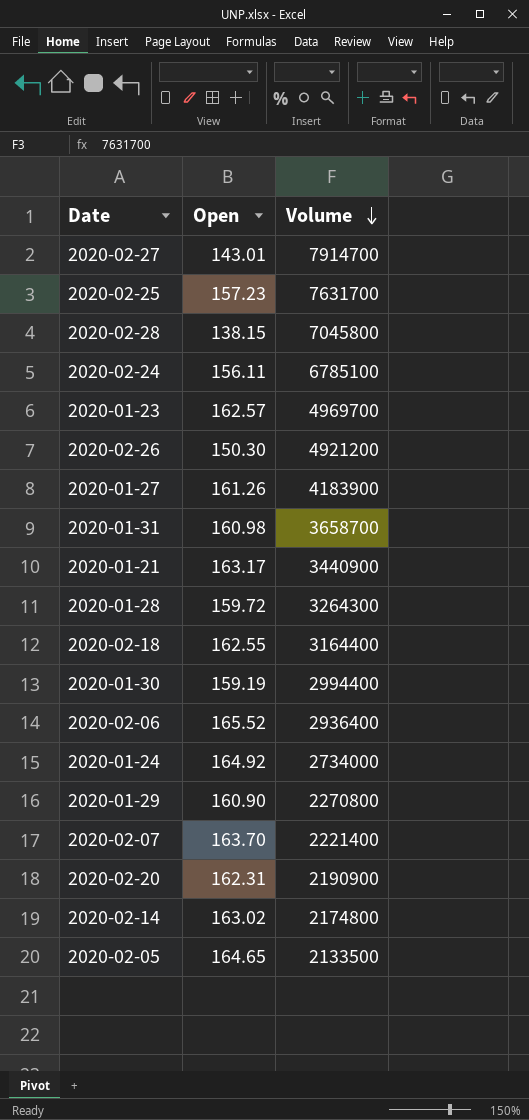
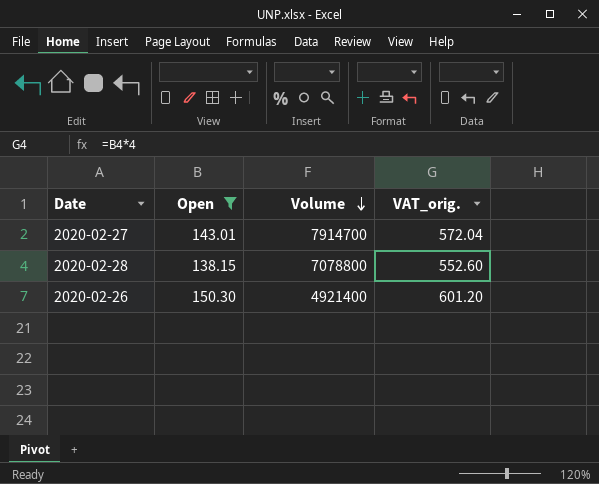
filter: none -> Open <= 150.30
column VAT_orig. | formula: none -> [Open] * 4
2020-02-28 | Volume: 7045800 -> 7078800
2020-02-26 | Volume: 4921200 -> 4921400

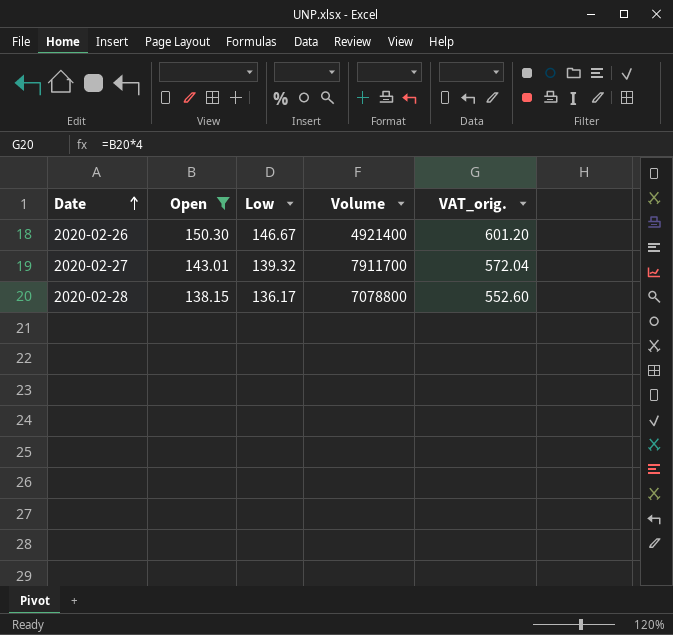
row order: Volume descending -> Date ascending
column Low | position: none -> 3
2020-02-27 | Volume: 7914700 -> 7911700

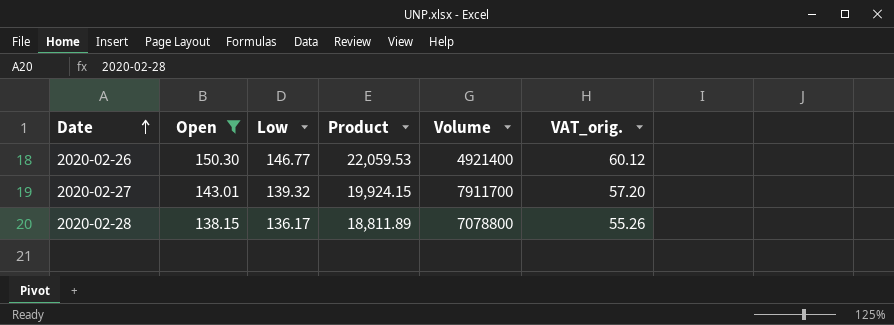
column Product | formula: none -> [Open] * [Low]
column VAT_orig. | formula: [Open] * 4 -> [Open] * 0.4
2020-02-26 | Low: 146.67 -> 146.77

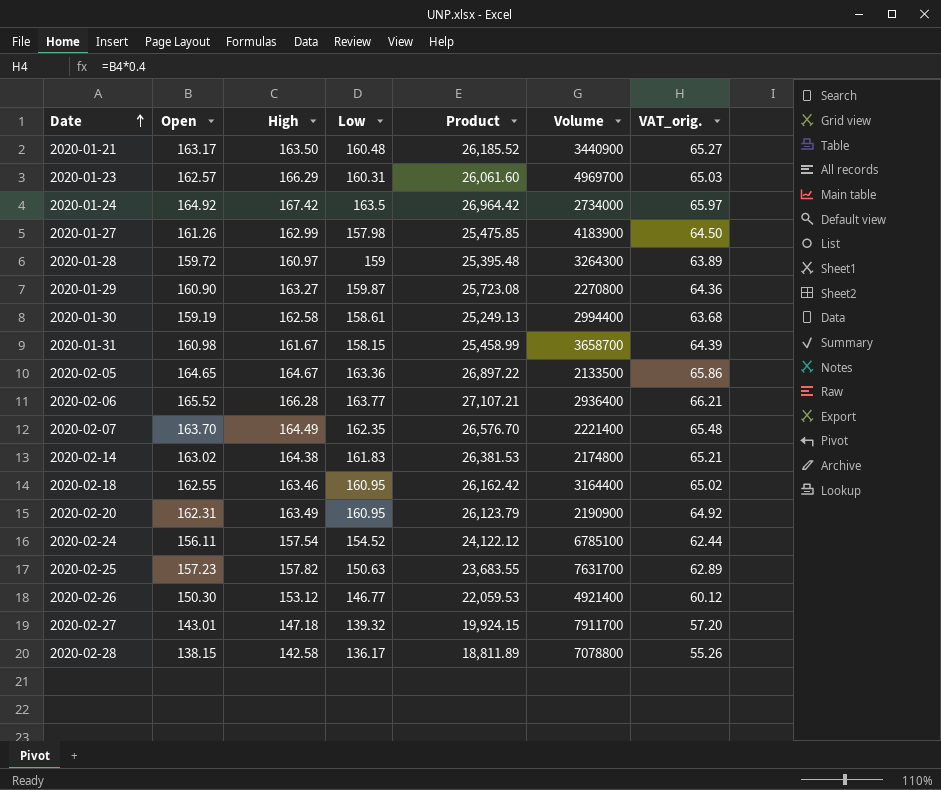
filter: Open <= 150.30 -> none
column High | position: none -> 3

